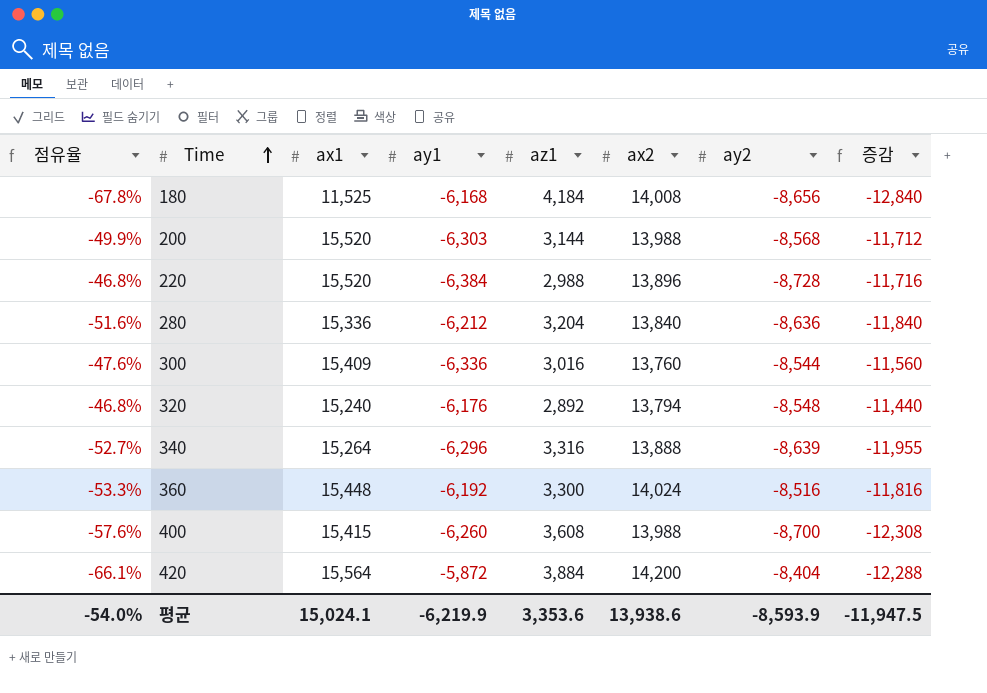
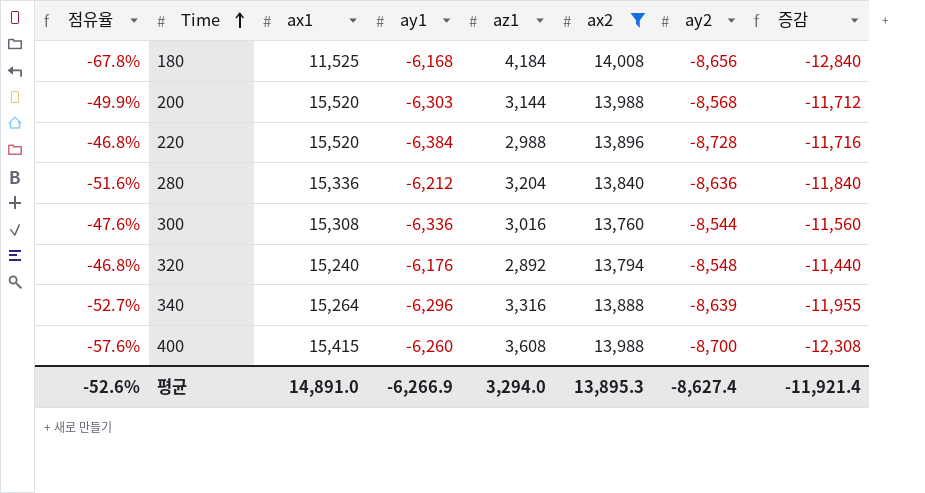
filter: none -> ax2 <= 14,008
300 | ax1: 15,409 -> 15,308
평균 | 점유율: -54.0% -> -52.6%
평균 | ax1: 15,024.1 -> 14,891.0
평균 | ay1: -6,219.9 -> -6,266.9
평균 | az1: 3,353.6 -> 3,294.0
평균 | ax2: 13,938.6 -> 13,895.3
평균 | ay2: -8,593.9 -> -8,627.4
평균 | 증감: -11,947.5 -> -11,921.4

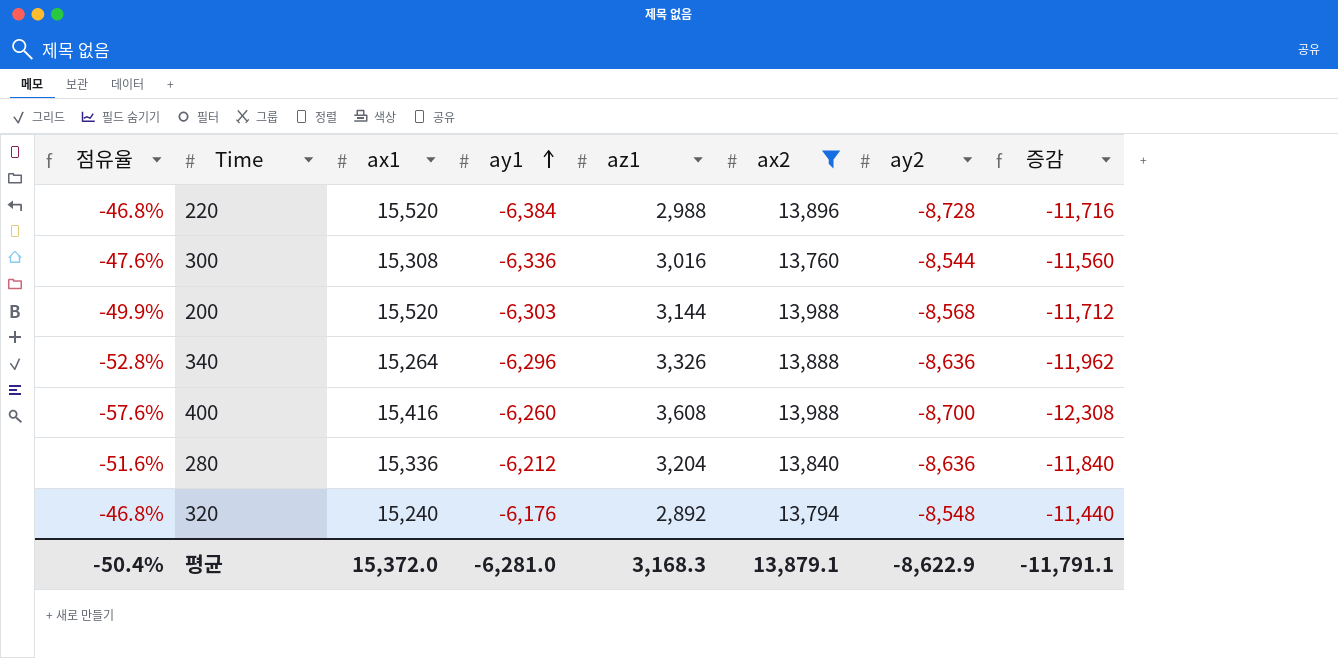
row order: Time ascending -> ay1 ascending
row 180: -67.8% | 11,525 | -6,168 | 4,184 | 14,008 | -8,656 | -12,840 -> none
340 | 점유율: -52.7% -> -52.8%
340 | az1: 3,316 -> 3,326
340 | ay2: -8,639 -> -8,636
340 | 증감: -11,955 -> -11,962
400 | ax1: 15,415 -> 15,416
평균 | 점유율: -52.6% -> -50.4%
평균 | ax1: 14,891.0 -> 15,372.0
평균 | ay1: -6,266.9 -> -6,281.0
평균 | az1: 3,294.0 -> 3,168.3
평균 | ax2: 13,895.3 -> 13,879.1
평균 | ay2: -8,627.4 -> -8,622.9
평균 | 증감: -11,921.4 -> -11,791.1

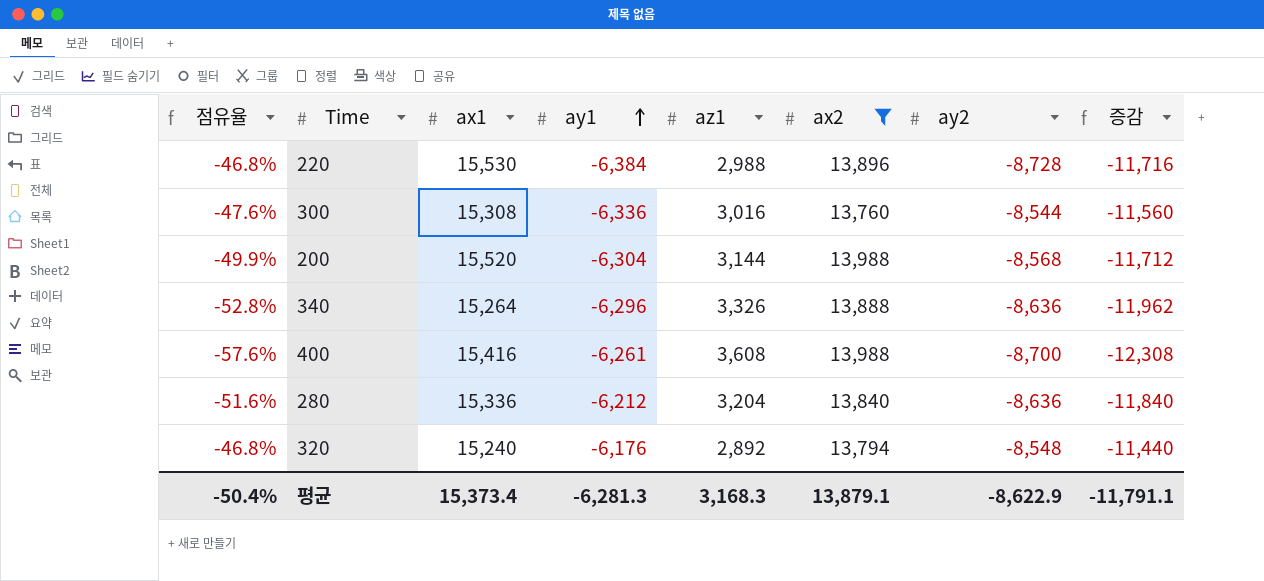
220 | ax1: 15,520 -> 15,530
200 | ay1: -6,303 -> -6,304
400 | ay1: -6,260 -> -6,261
평균 | ax1: 15,372.0 -> 15,373.4
평균 | ay1: -6,281.0 -> -6,281.3

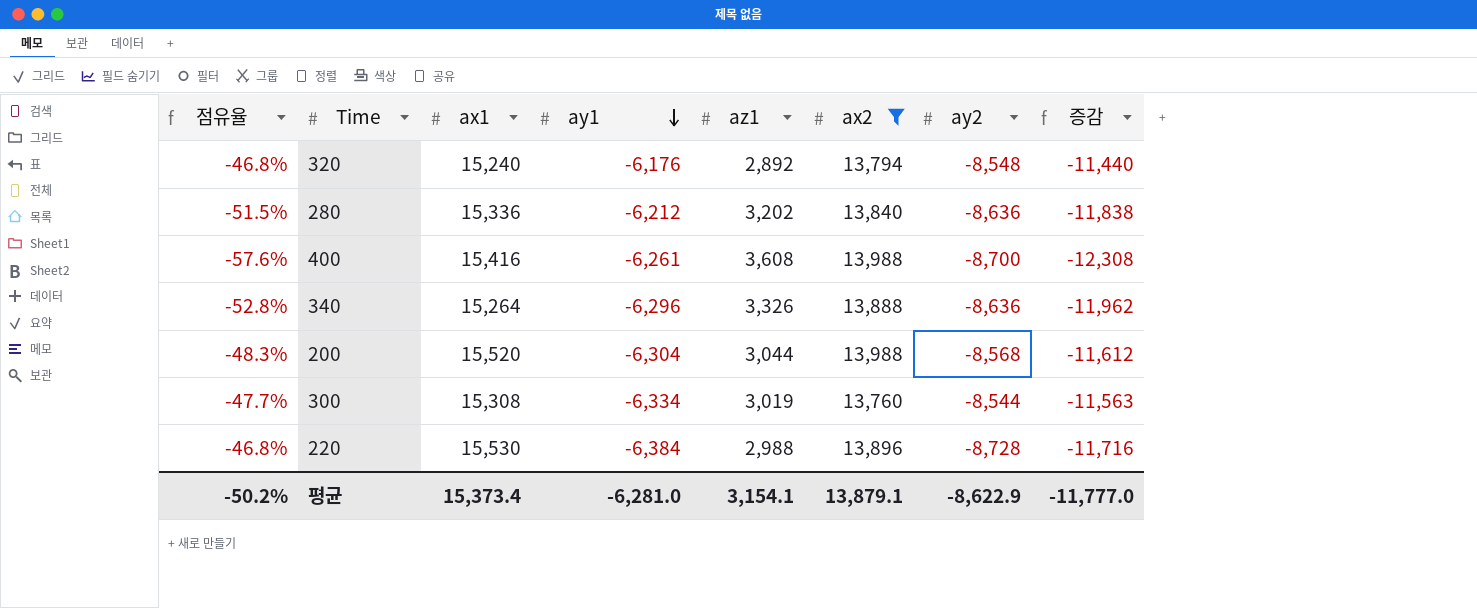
row order: ay1 ascending -> ay1 descending
280 | 점유율: -51.6% -> -51.5%
280 | az1: 3,204 -> 3,202
280 | 증감: -11,840 -> -11,838
200 | 점유율: -49.9% -> -48.3%
200 | az1: 3,144 -> 3,044
200 | 증감: -11,712 -> -11,612
300 | 점유율: -47.6% -> -47.7%
300 | ay1: -6,336 -> -6,334
300 | az1: 3,016 -> 3,019
300 | 증감: -11,560 -> -11,563
평균 | 점유율: -50.4% -> -50.2%
평균 | ay1: -6,281.3 -> -6,281.0
평균 | az1: 3,168.3 -> 3,154.1
평균 | 증감: -11,791.1 -> -11,777.0

